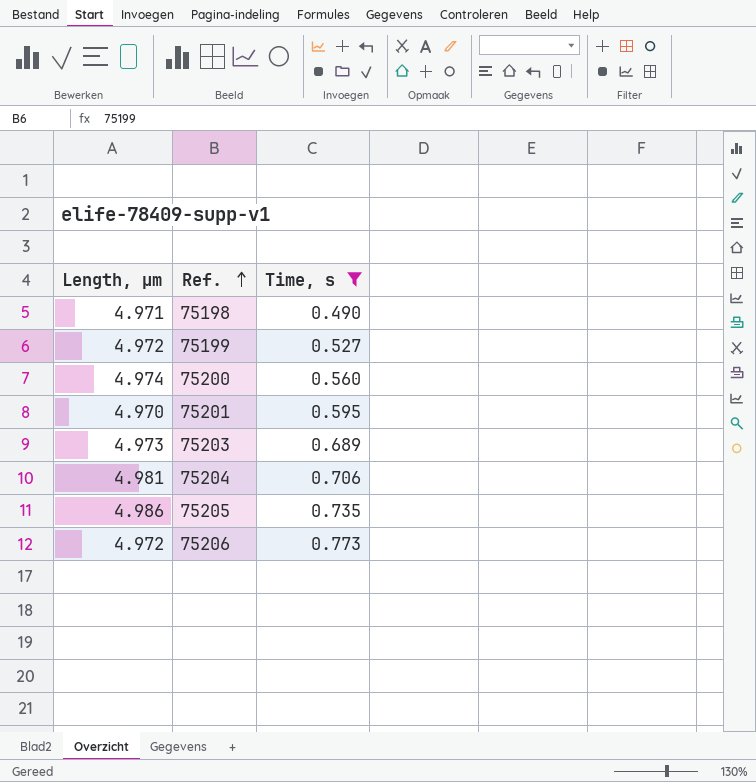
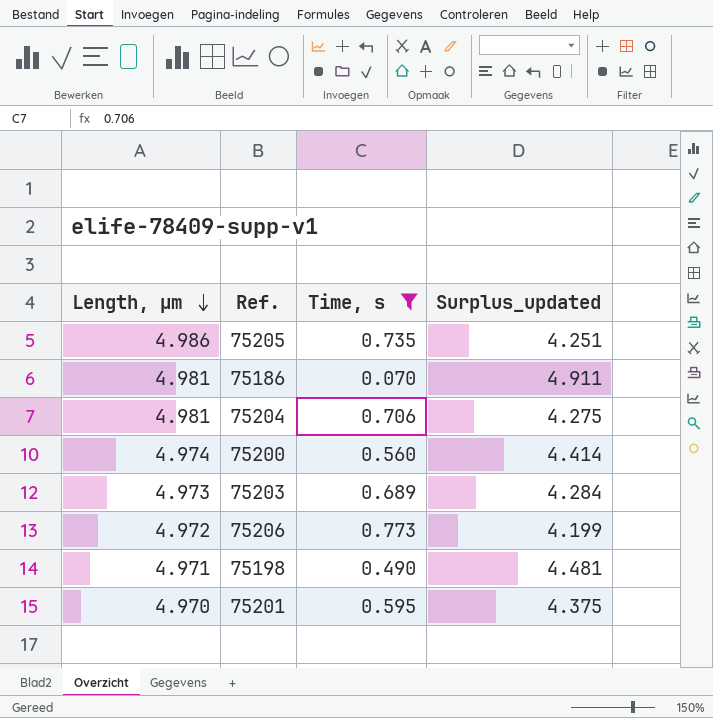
row order: Ref. ascending -> Length, µm descending
column Surplus_updated | formula: none -> [Length, µm] - [Time, s]
row 75199: 4.972 | 0.527 -> none
row 75186: none -> 4.981 | 0.070 | 4.911

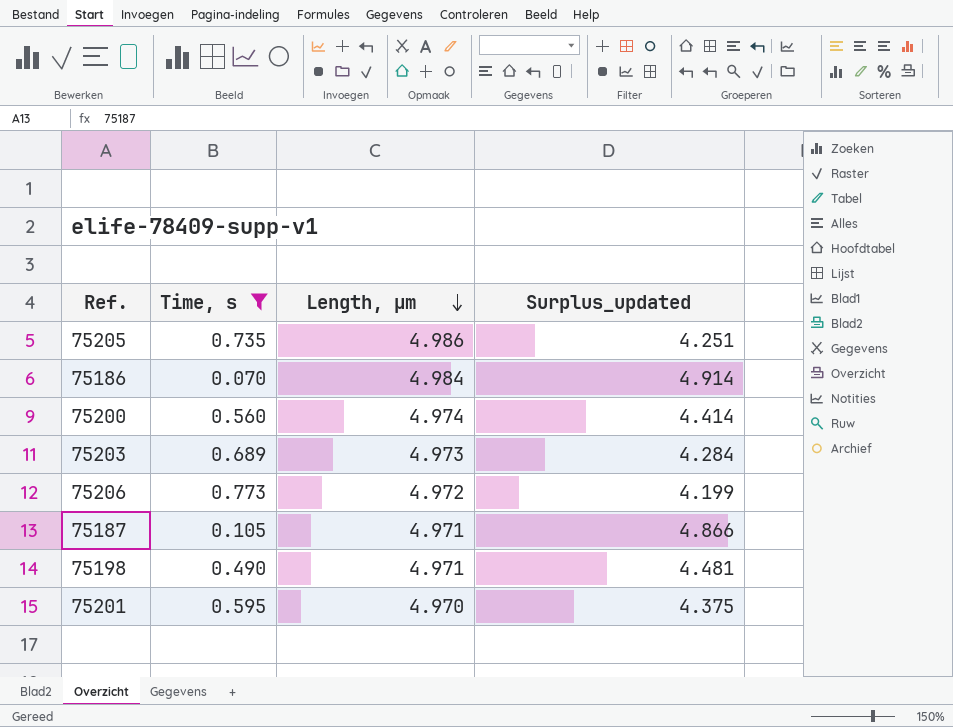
column Length, µm | position: 1 -> 3
row 75204: 4.981 | 0.706 | 4.275 -> none
75186 | Length, µm: 4.981 -> 4.984
75186 | Surplus_updated: 4.911 -> 4.914
row 75187: none -> 0.105 | 4.971 | 4.866

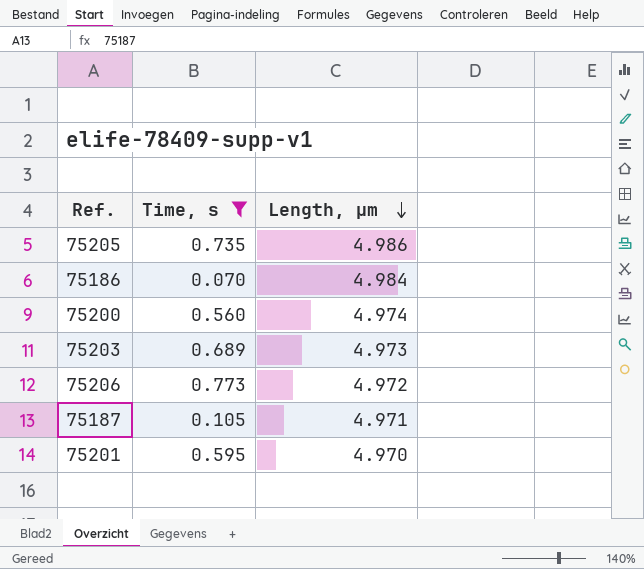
column Surplus_updated | formula: [Length, µm] - [Time, s] -> none
row 75198: 0.490 | 4.971 | 4.481 -> none

